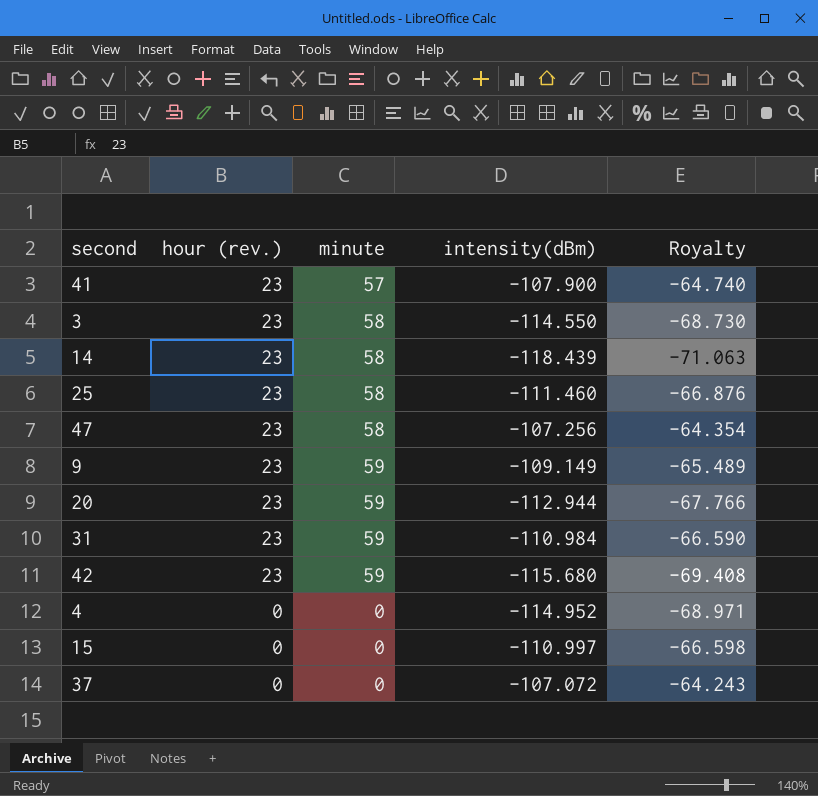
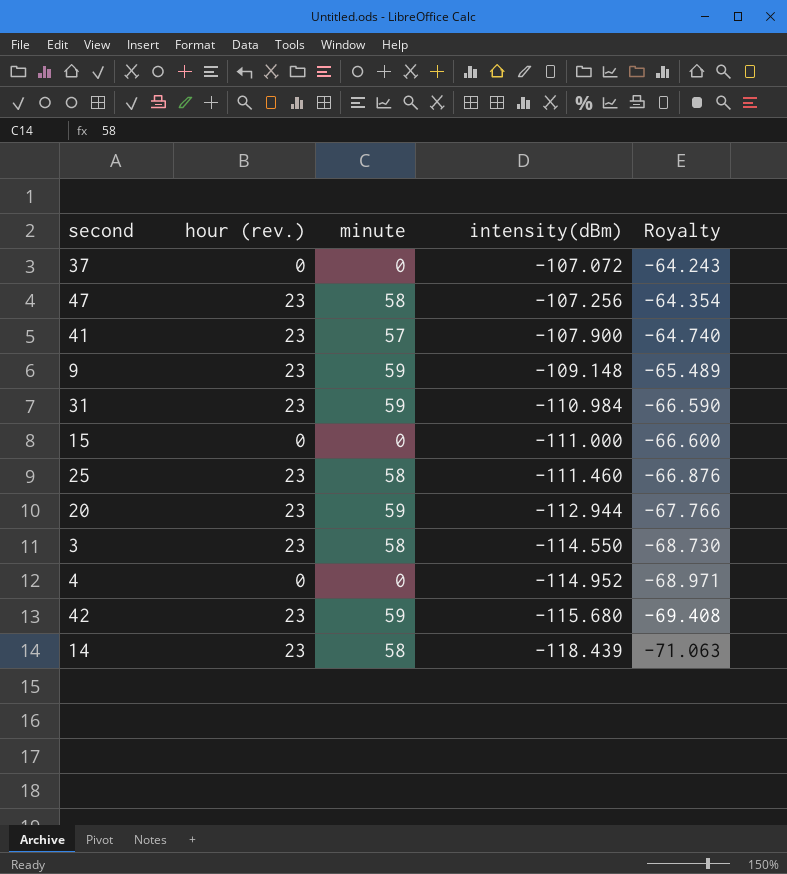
row order: hour (rev.) descending -> intensity(dBm) descending
9 | intensity(dBm): -109.149 -> -109.148
15 | intensity(dBm): -110.997 -> -111.000
15 | Royalty: -66.598 -> -66.600

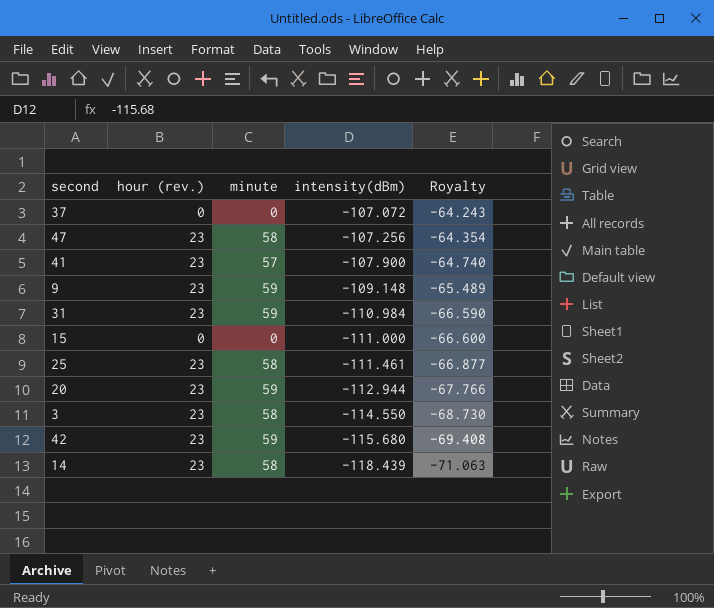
row 4: 0 | 0 | -114.952 | -68.971 -> none
25 | intensity(dBm): -111.460 -> -111.461
25 | Royalty: -66.876 -> -66.877

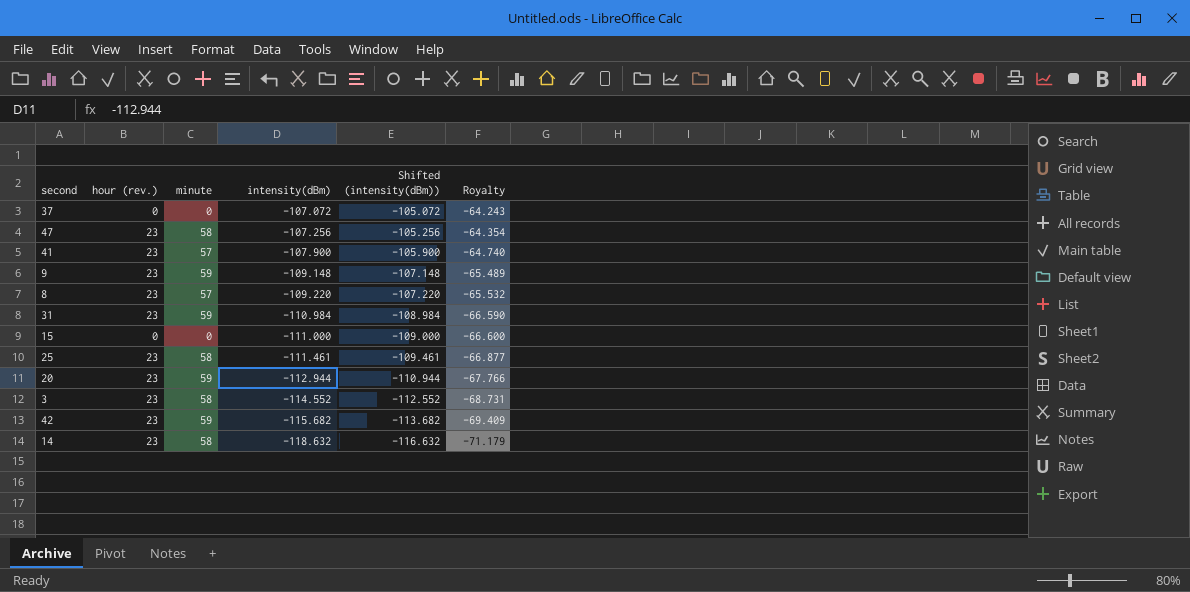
column Shifted (intensity(dBm)) | formula: none -> [intensity(dBm)] + 2
row 8: none -> 23 | 57 | -109.220 | -107.220 | -65.532
3 | intensity(dBm): -114.550 -> -114.552
3 | Royalty: -68.730 -> -68.731
42 | intensity(dBm): -115.680 -> -115.682
42 | Royalty: -69.408 -> -69.409
14 | intensity(dBm): -118.439 -> -118.632
14 | Royalty: -71.063 -> -71.179

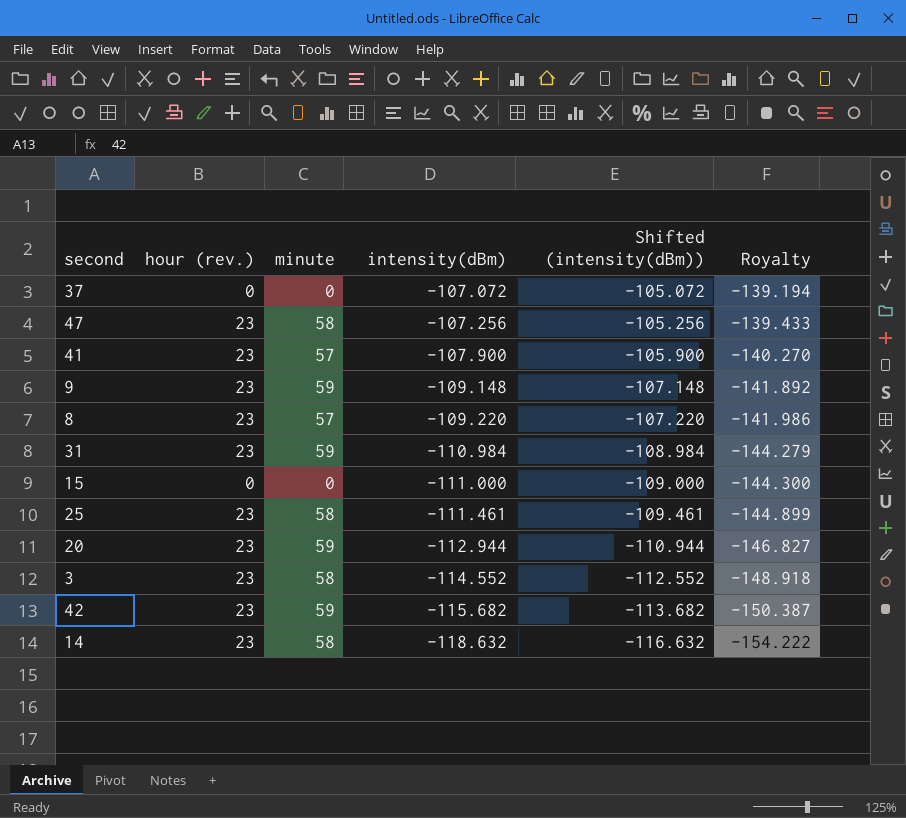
column Royalty | formula: [intensity(dBm)] * 0.6 -> [intensity(dBm)] * 1.3

